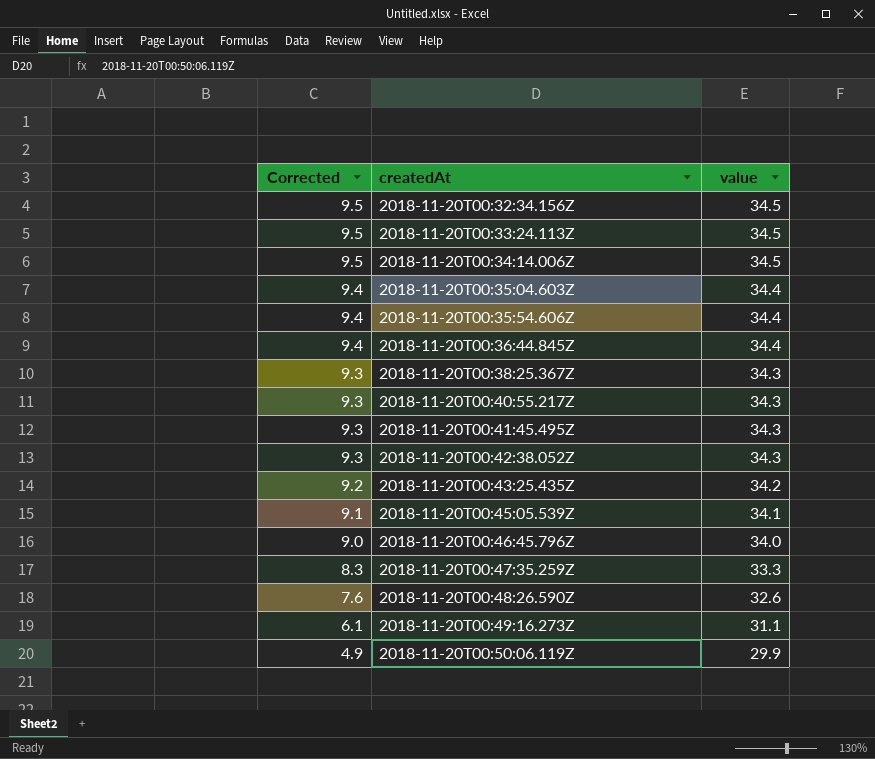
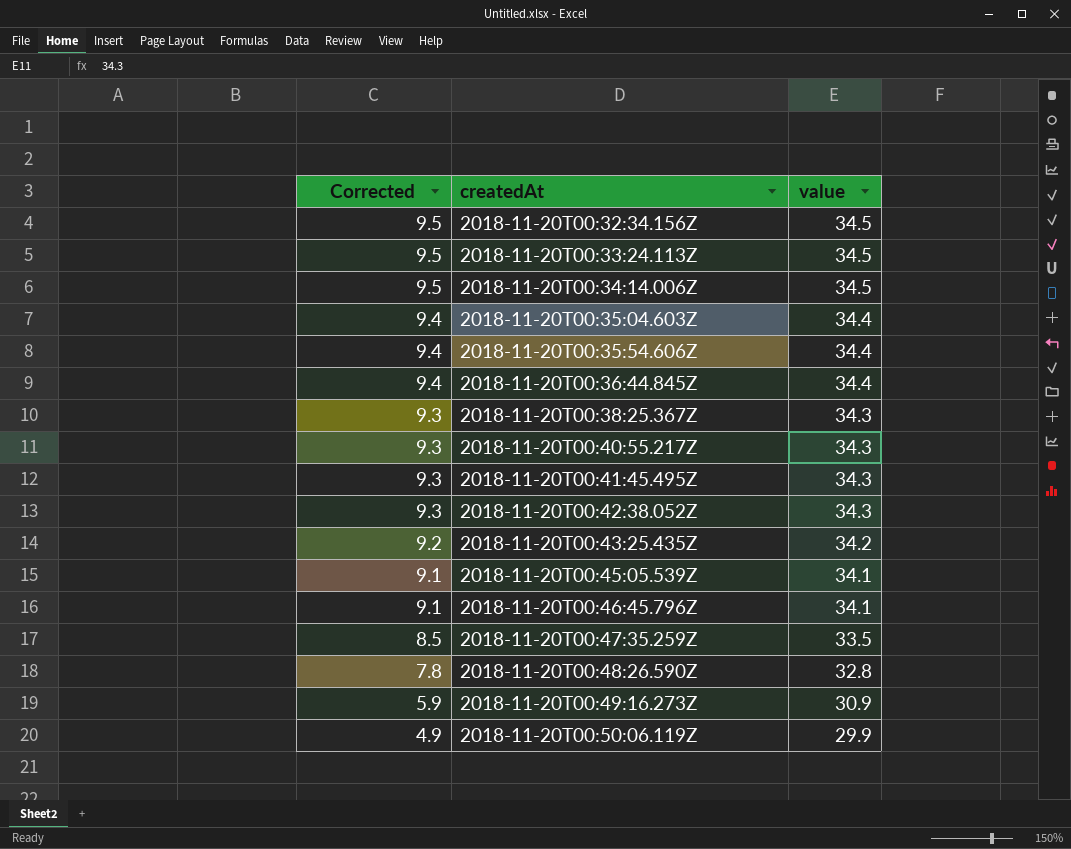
2018-11-20T00:46:45.796Z | Corrected: 9.0 -> 9.1
2018-11-20T00:46:45.796Z | value: 34.0 -> 34.1
2018-11-20T00:47:35.259Z | Corrected: 8.3 -> 8.5
2018-11-20T00:47:35.259Z | value: 33.3 -> 33.5
2018-11-20T00:48:26.590Z | Corrected: 7.6 -> 7.8
2018-11-20T00:48:26.590Z | value: 32.6 -> 32.8
2018-11-20T00:49:16.273Z | Corrected: 6.1 -> 5.9
2018-11-20T00:49:16.273Z | value: 31.1 -> 30.9

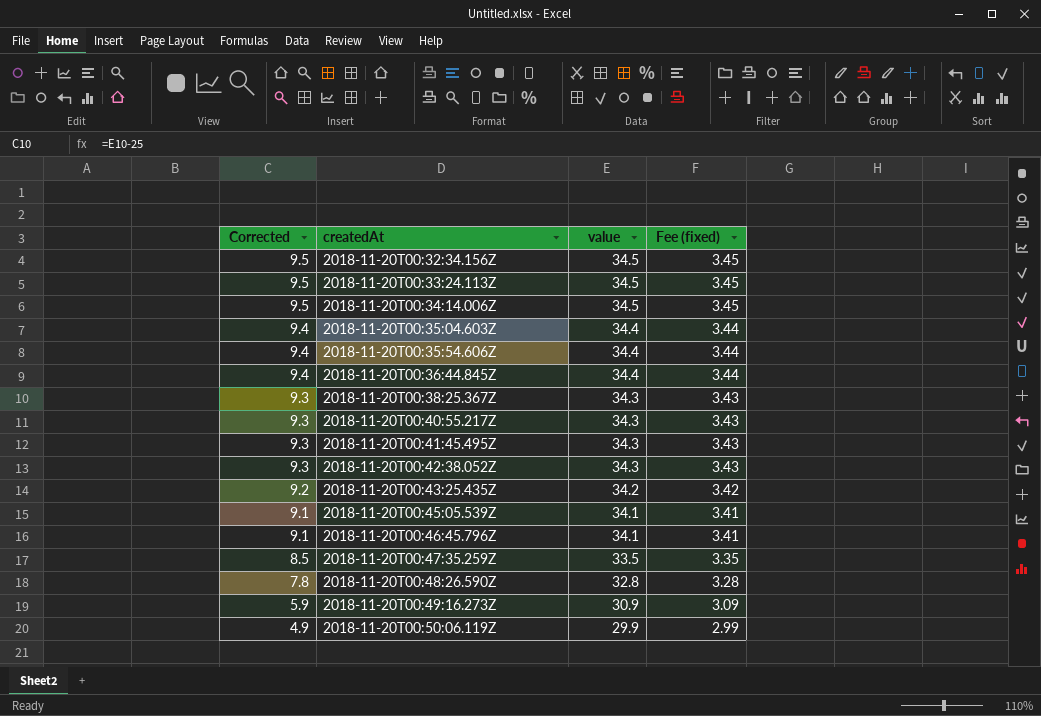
column Fee (fixed) | formula: none -> [value] * 0.1

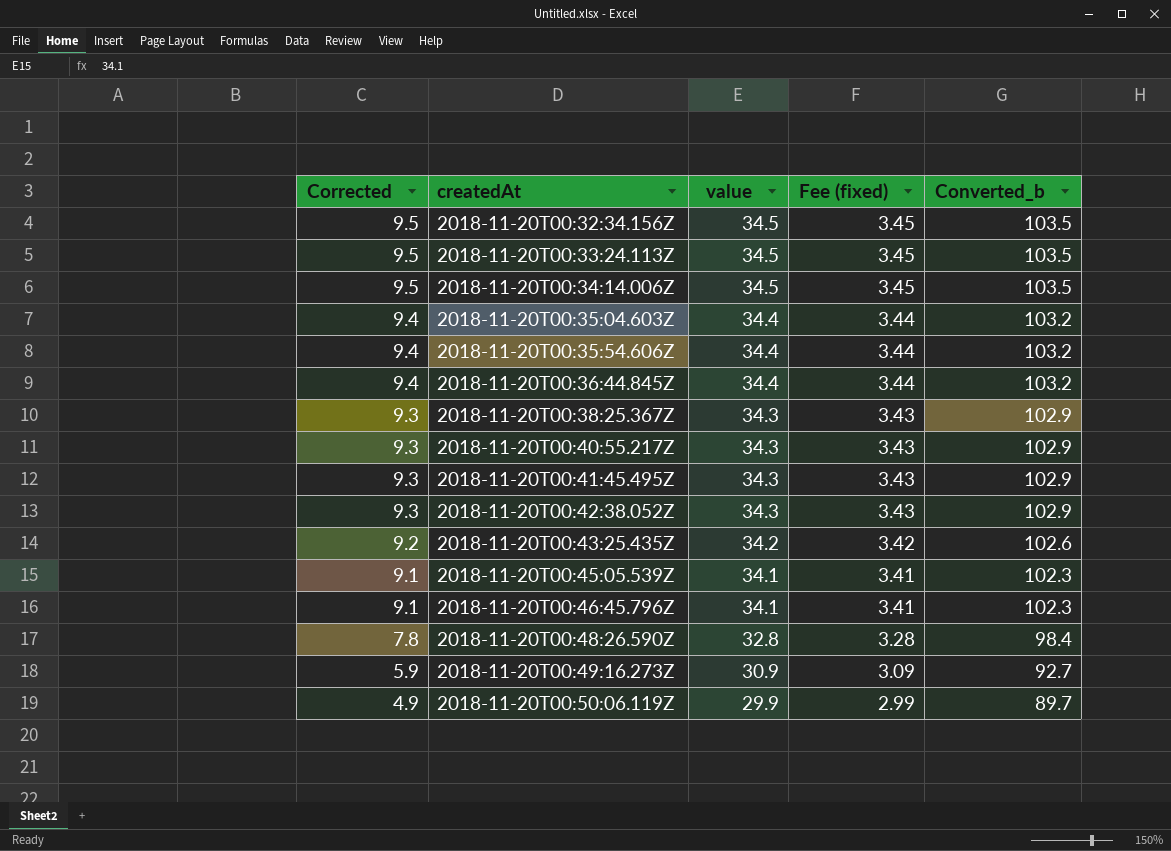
column Converted_b | formula: none -> [value] * 3
row 2018-11-20T00:47:35.259Z: 8.5 | 33.5 | 3.35 -> none

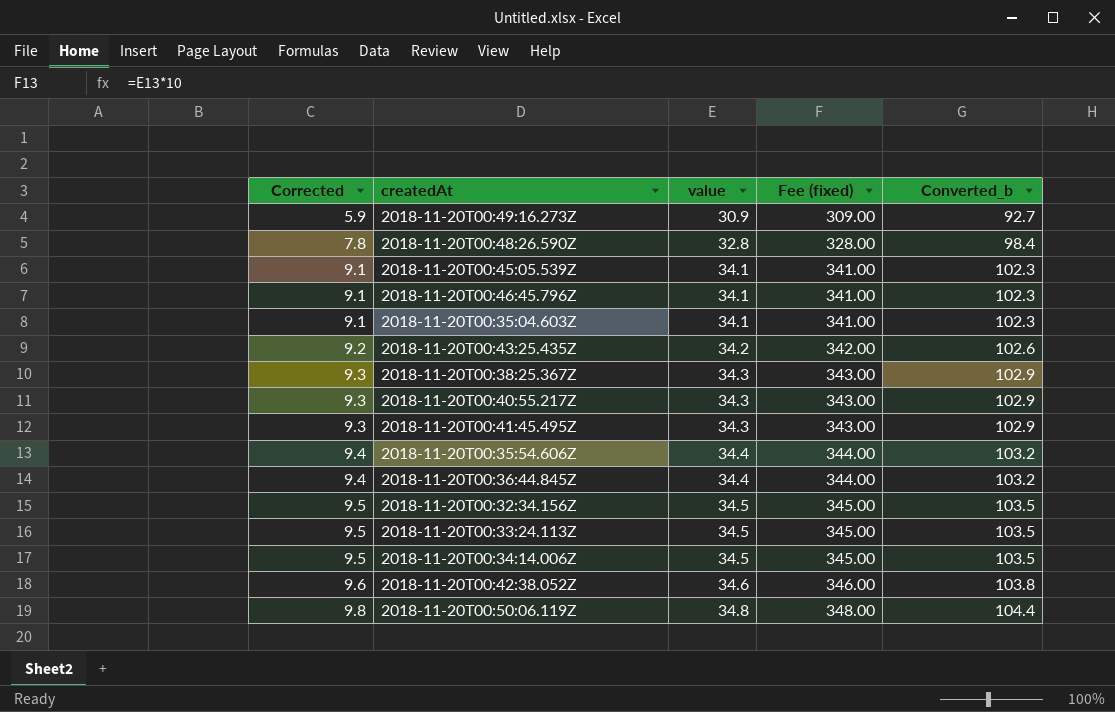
row order: Corrected descending -> Corrected ascending
column Fee (fixed) | formula: [value] * 0.1 -> [value] * 10
2018-11-20T00:35:04.603Z | Corrected: 9.4 -> 9.1
2018-11-20T00:35:04.603Z | value: 34.4 -> 34.1
2018-11-20T00:35:04.603Z | Converted_b: 103.2 -> 102.3
2018-11-20T00:42:38.052Z | Corrected: 9.3 -> 9.6
2018-11-20T00:42:38.052Z | value: 34.3 -> 34.6
2018-11-20T00:42:38.052Z | Converted_b: 102.9 -> 103.8
2018-11-20T00:50:06.119Z | Corrected: 4.9 -> 9.8
2018-11-20T00:50:06.119Z | value: 29.9 -> 34.8
2018-11-20T00:50:06.119Z | Converted_b: 89.7 -> 104.4

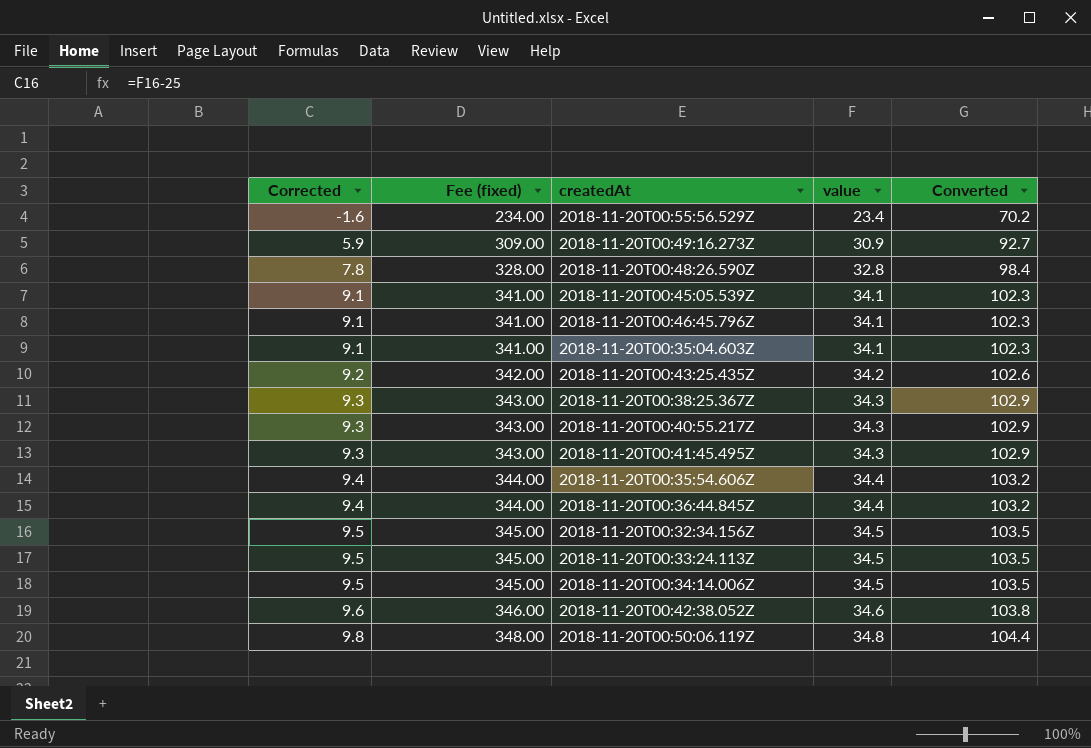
column Fee (fixed) | position: 4 -> 2
column name: Converted_b -> Converted
row 2018-11-20T00:55:56.529Z: none -> -1.6 | 234.00 | 23.4 | 70.2

